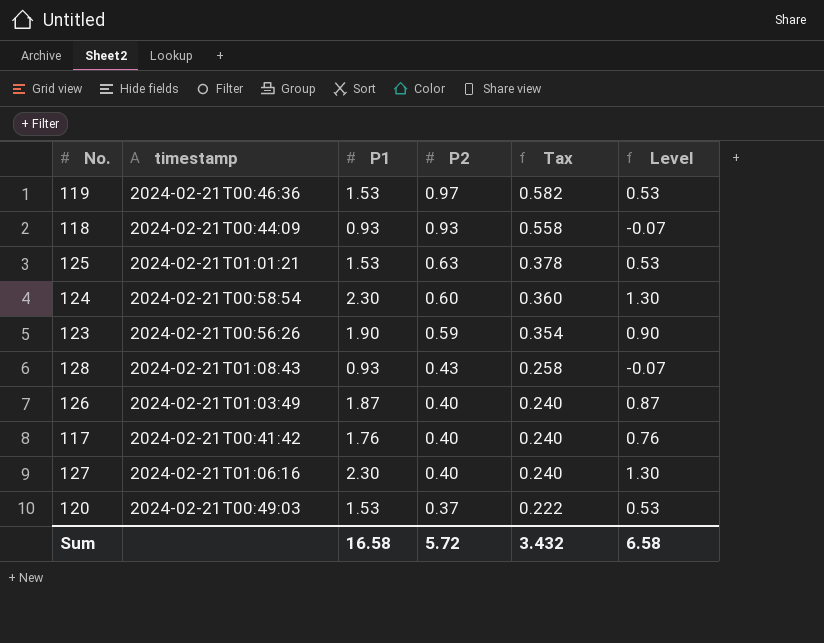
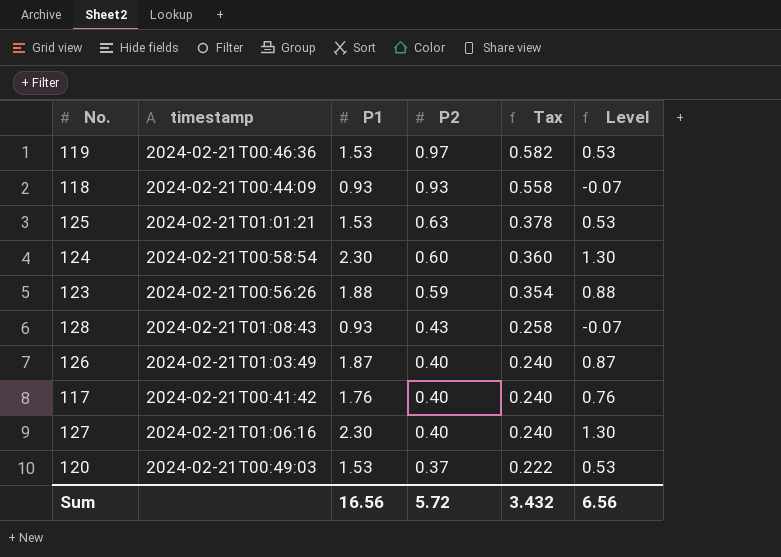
123 | P1: 1.90 -> 1.88
123 | Level: 0.90 -> 0.88
Sum | P1: 16.58 -> 16.56
Sum | Level: 6.58 -> 6.56

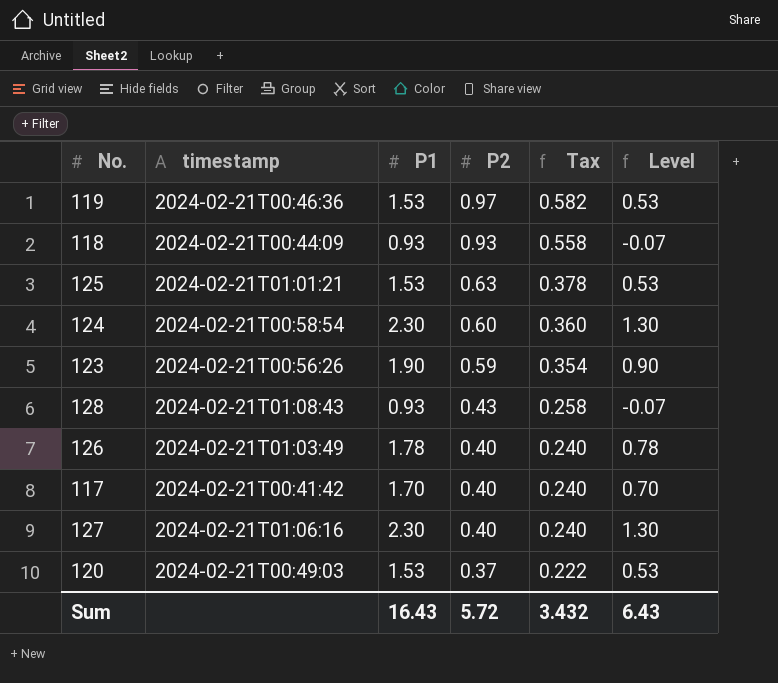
123 | P1: 1.88 -> 1.90
123 | Level: 0.88 -> 0.90
126 | P1: 1.87 -> 1.78
126 | Level: 0.87 -> 0.78
117 | P1: 1.76 -> 1.70
117 | Level: 0.76 -> 0.70
Sum | P1: 16.56 -> 16.43
Sum | Level: 6.56 -> 6.43

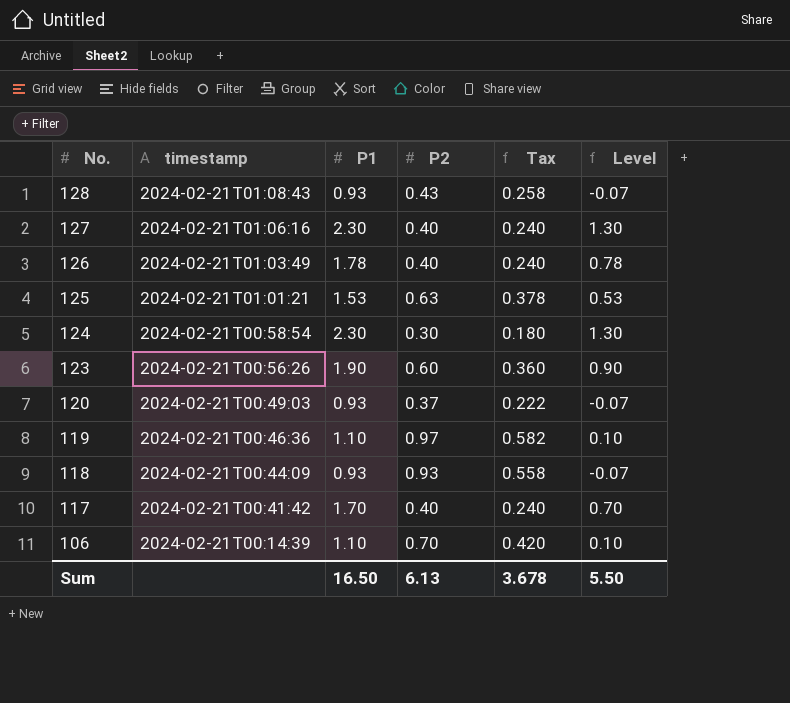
row order: P2 descending -> No. descending
124 | P2: 0.60 -> 0.30
124 | Tax: 0.360 -> 0.180
123 | P2: 0.59 -> 0.60
123 | Tax: 0.354 -> 0.360
120 | P1: 1.53 -> 0.93
120 | Level: 0.53 -> -0.07
119 | P1: 1.53 -> 1.10
119 | Level: 0.53 -> 0.10
row 106: none -> 2024-02-21T00:14:39 | 1.10 | 0.70 | 0.420 | 0.10
Sum | P1: 16.43 -> 16.50
Sum | P2: 5.72 -> 6.13
Sum | Tax: 3.432 -> 3.678
Sum | Level: 6.43 -> 5.50

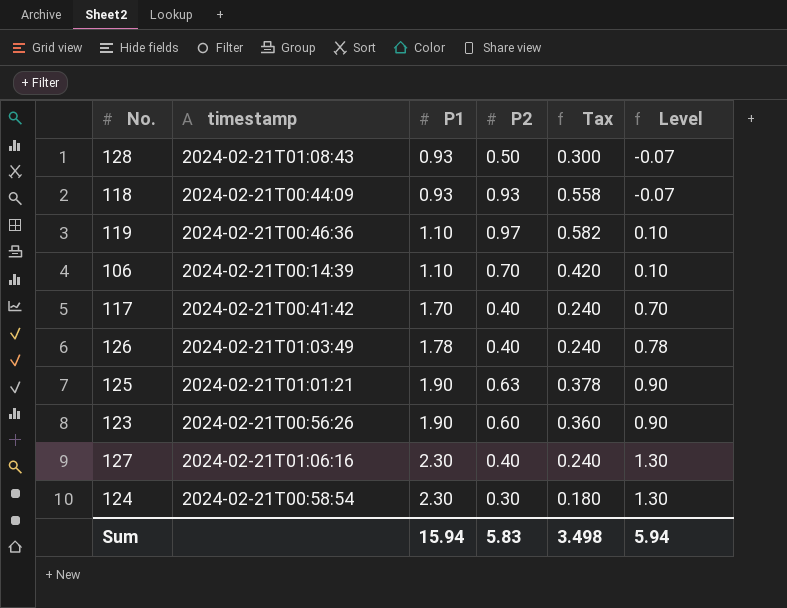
row order: No. descending -> P1 ascending
row 120: 2024-02-21T00:49:03 | 0.93 | 0.37 | 0.222 | -0.07 -> none
128 | P2: 0.43 -> 0.50
128 | Tax: 0.258 -> 0.300
125 | P1: 1.53 -> 1.90
125 | Level: 0.53 -> 0.90
Sum | P1: 16.50 -> 15.94
Sum | P2: 6.13 -> 5.83
Sum | Tax: 3.678 -> 3.498
Sum | Level: 5.50 -> 5.94

